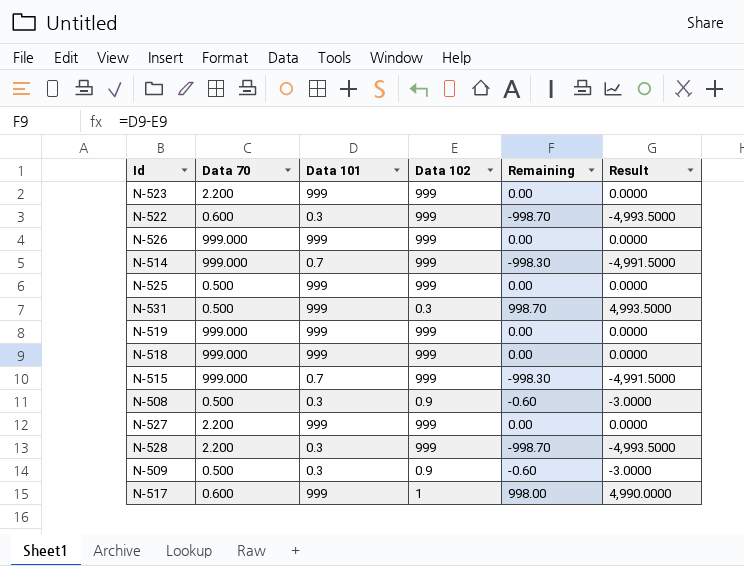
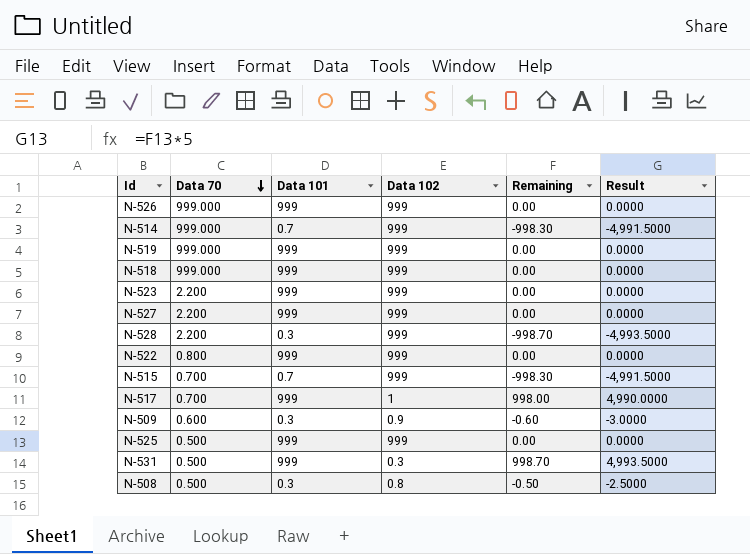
row order: none -> Data 70 descending
N-522 | Data 70: 0.600 -> 0.800
N-522 | Data 101: 0.3 -> 999
N-522 | Remaining: -998.70 -> 0.00
N-522 | Result: -4,993.5000 -> 0.0000
N-515 | Data 70: 999.000 -> 0.700
N-517 | Data 70: 0.600 -> 0.700
N-509 | Data 70: 0.500 -> 0.600
N-508 | Data 102: 0.9 -> 0.8
N-508 | Remaining: -0.60 -> -0.50
N-508 | Result: -3.0000 -> -2.5000

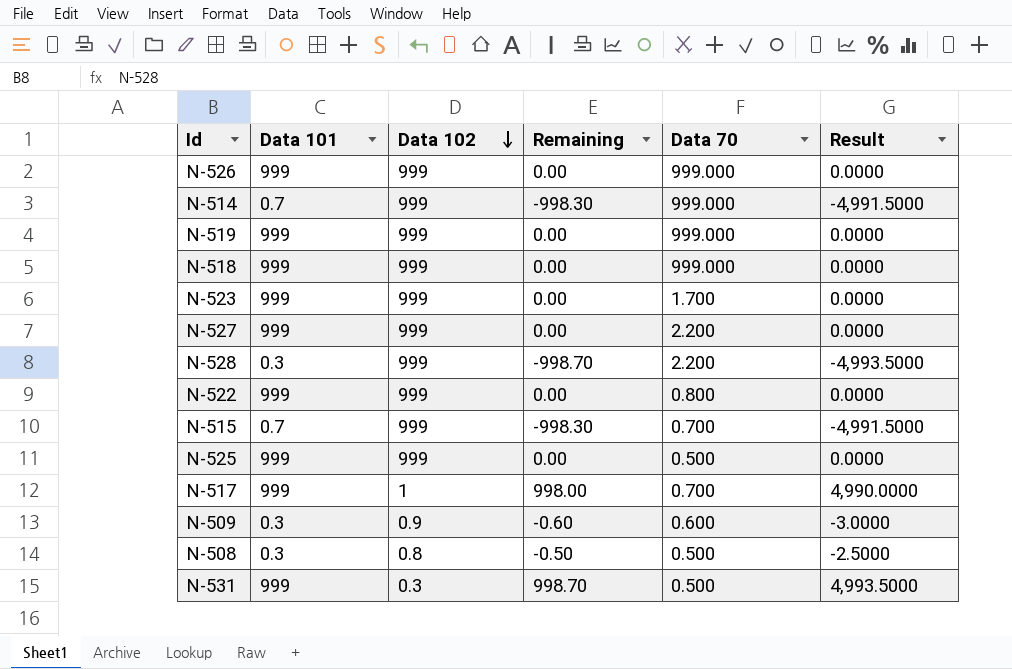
row order: Data 70 descending -> Data 102 descending
column Data 70 | position: 2 -> 5
N-523 | Data 70: 2.200 -> 1.700

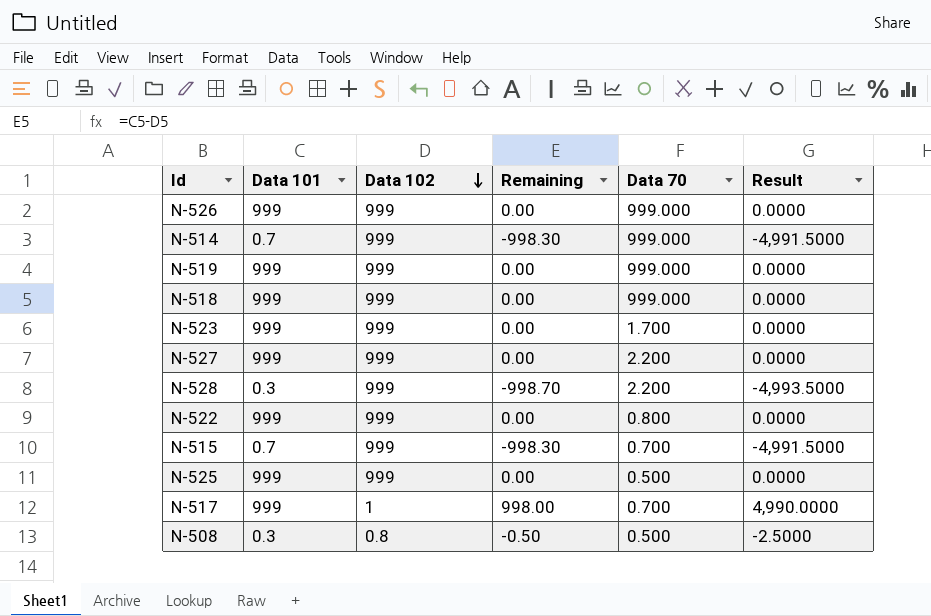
row N-509: 0.3 | 0.9 | -0.60 | 0.600 | -3.0000 -> none
row N-531: 999 | 0.3 | 998.70 | 0.500 | 4,993.5000 -> none

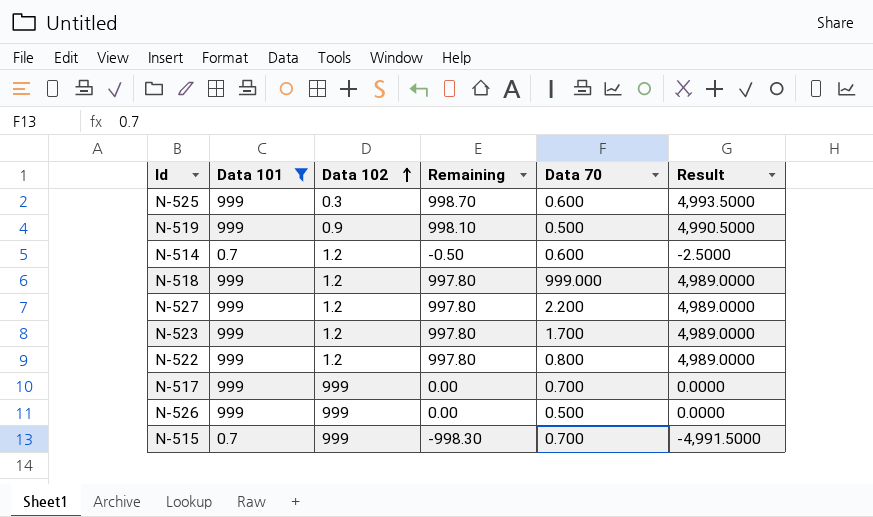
filter: none -> Data 101 != 0.3
row order: Data 102 descending -> Data 102 ascending
N-525 | Data 102: 999 -> 0.3
N-525 | Remaining: 0.00 -> 998.70
N-525 | Data 70: 0.500 -> 0.600
N-525 | Result: 0.0000 -> 4,993.5000
N-519 | Data 102: 999 -> 0.9
N-519 | Remaining: 0.00 -> 998.10
N-519 | Data 70: 999.000 -> 0.500
N-519 | Result: 0.0000 -> 4,990.5000
N-514 | Data 102: 999 -> 1.2
N-514 | Remaining: -998.30 -> -0.50
N-514 | Data 70: 999.000 -> 0.600
N-514 | Result: -4,991.5000 -> -2.5000
N-518 | Data 102: 999 -> 1.2
N-518 | Remaining: 0.00 -> 997.80
N-518 | Result: 0.0000 -> 4,989.0000
N-527 | Data 102: 999 -> 1.2
N-527 | Remaining: 0.00 -> 997.80
N-527 | Result: 0.0000 -> 4,989.0000
N-523 | Data 102: 999 -> 1.2
N-523 | Remaining: 0.00 -> 997.80
N-523 | Result: 0.0000 -> 4,989.0000
N-522 | Data 102: 999 -> 1.2
N-522 | Remaining: 0.00 -> 997.80
N-522 | Result: 0.0000 -> 4,989.0000
N-517 | Data 102: 1 -> 999
N-517 | Remaining: 998.00 -> 0.00
N-517 | Result: 4,990.0000 -> 0.0000
N-526 | Data 70: 999.000 -> 0.500

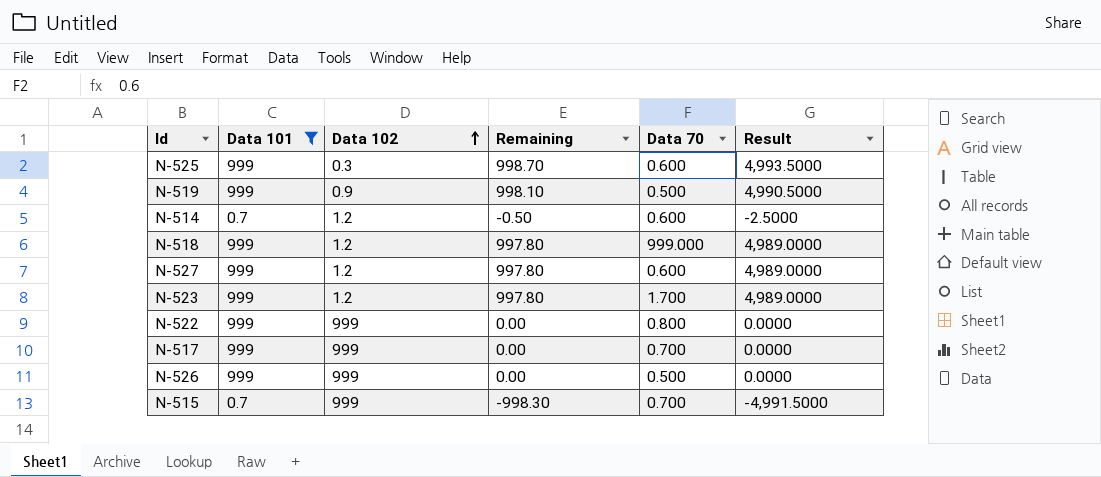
N-527 | Data 70: 2.200 -> 0.600
N-522 | Data 102: 1.2 -> 999
N-522 | Remaining: 997.80 -> 0.00
N-522 | Result: 4,989.0000 -> 0.0000

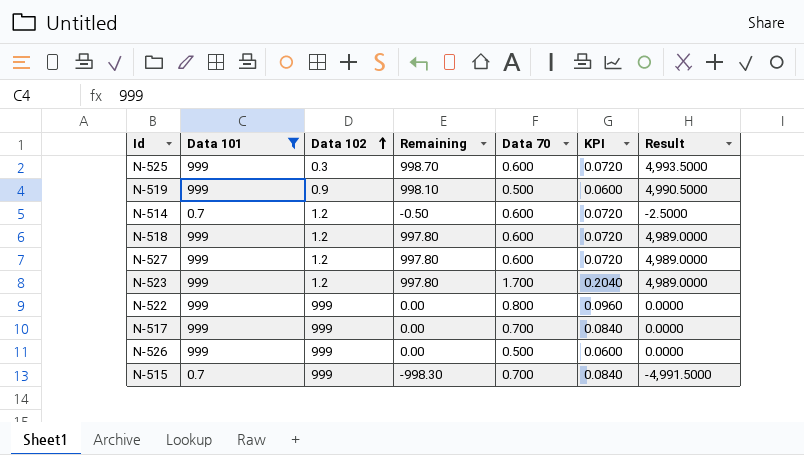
column KPI | formula: none -> [Data 70] * 0.12
N-518 | Data 70: 999.000 -> 0.600

